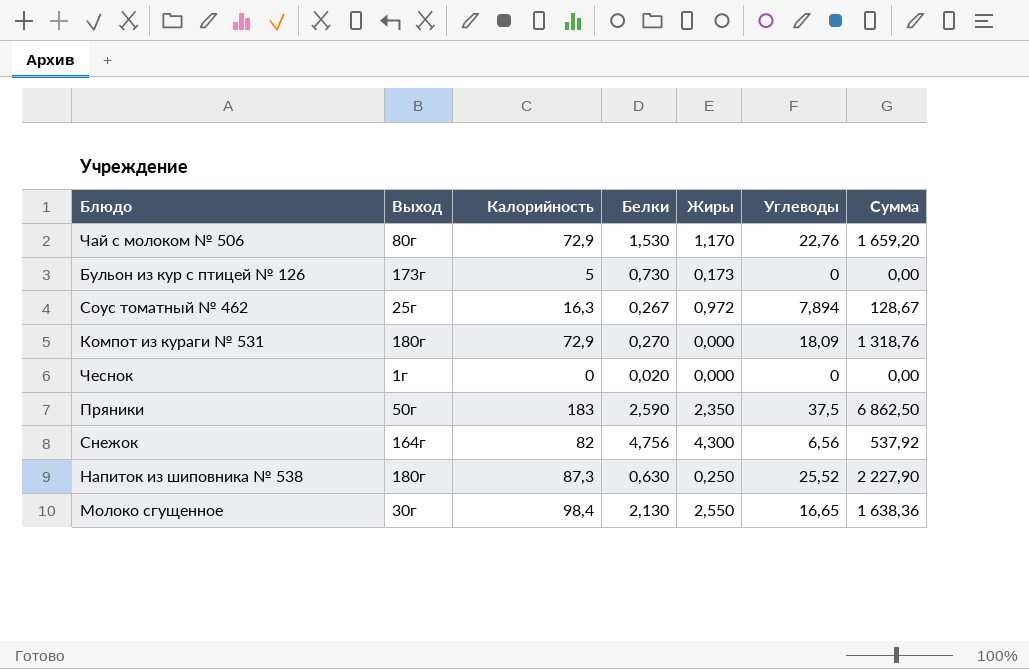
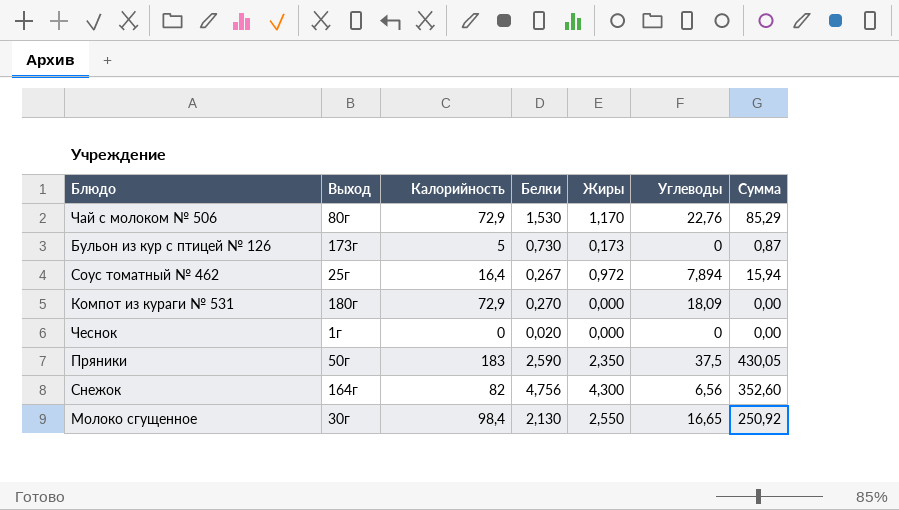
column Сумма | formula: [Калорийность] * [Углеводы] -> [Калорийность] * [Жиры]
row Напиток из шиповника № 538: 180г | 87,3 | 0,630 | 0,250 | 25,52 | 2 227,90 -> none
Соус томатный № 462 | Калорийность: 16,3 -> 16,4

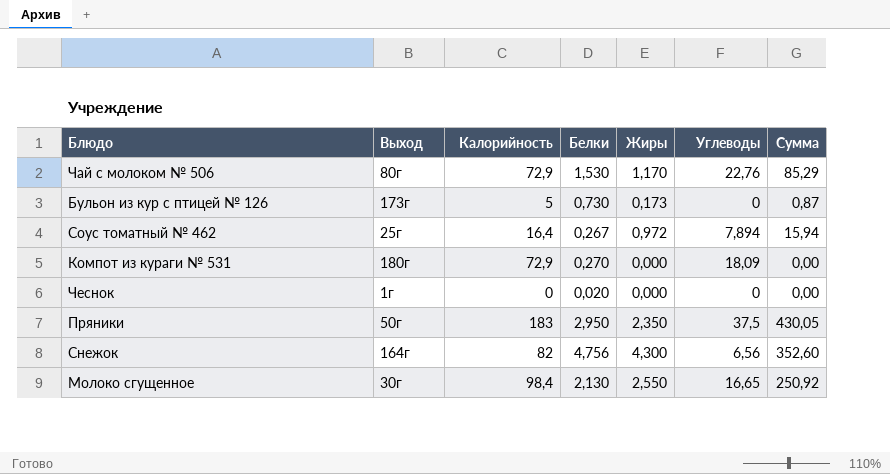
Пряники | Белки: 2,590 -> 2,950

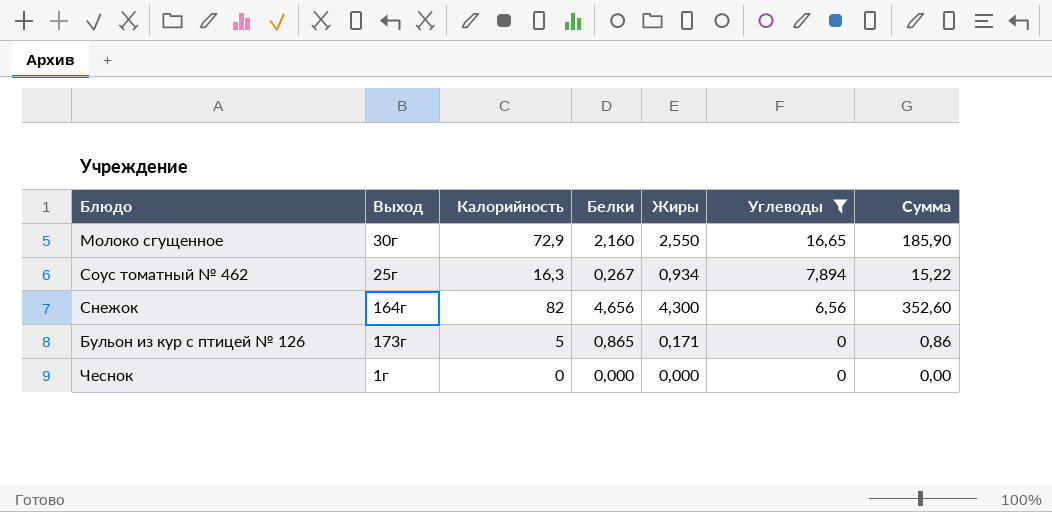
filter: none -> Углеводы <= 16,65
row order: none -> Углеводы descending
Молоко сгущенное | Калорийность: 98,4 -> 72,9
Молоко сгущенное | Белки: 2,130 -> 2,160
Молоко сгущенное | Сумма: 250,92 -> 185,90
Соус томатный № 462 | Калорийность: 16,4 -> 16,3
Соус томатный № 462 | Жиры: 0,972 -> 0,934
Соус томатный № 462 | Сумма: 15,94 -> 15,22
Снежок | Белки: 4,756 -> 4,656
Бульон из кур с птицей № 126 | Белки: 0,730 -> 0,865
Бульон из кур с птицей № 126 | Жиры: 0,173 -> 0,171
Бульон из кур с птицей № 126 | Сумма: 0,87 -> 0,86
Чеснок | Белки: 0,020 -> 0,000

